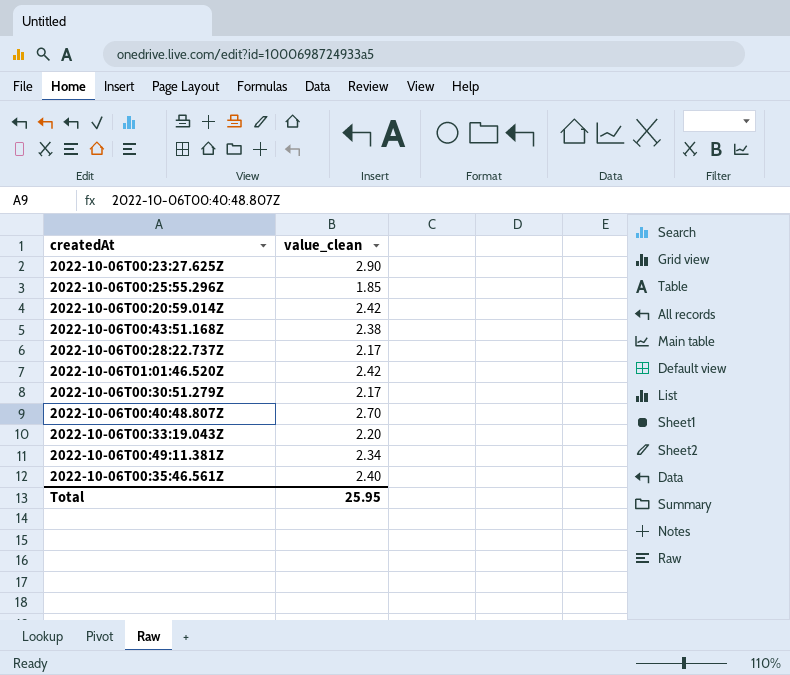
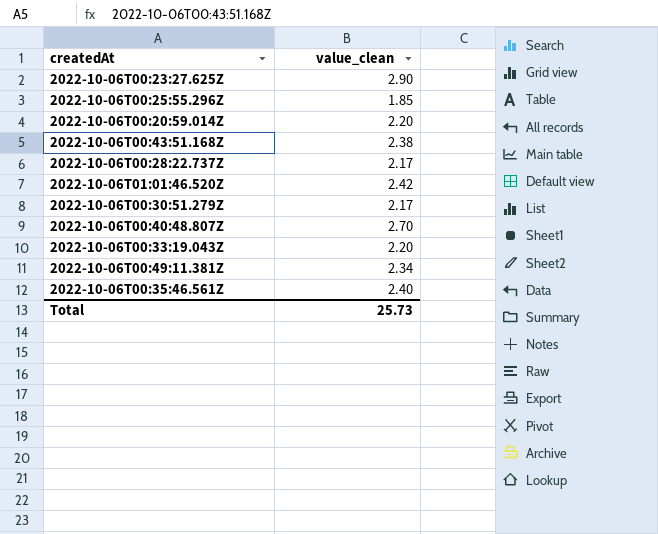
2022-10-06T00:20:59.014Z | value_clean: 2.42 -> 2.20
Total | value_clean: 25.95 -> 25.73

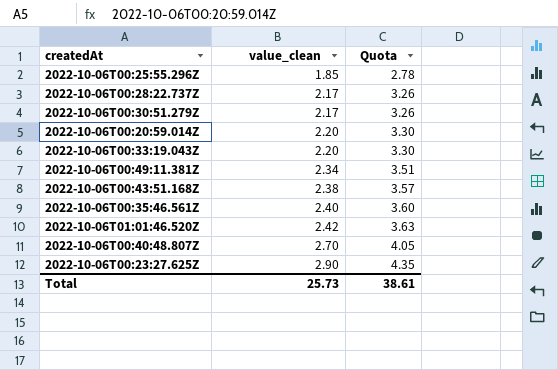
row order: none -> value_clean ascending
column Quota | formula: none -> [value_clean] * 1.5

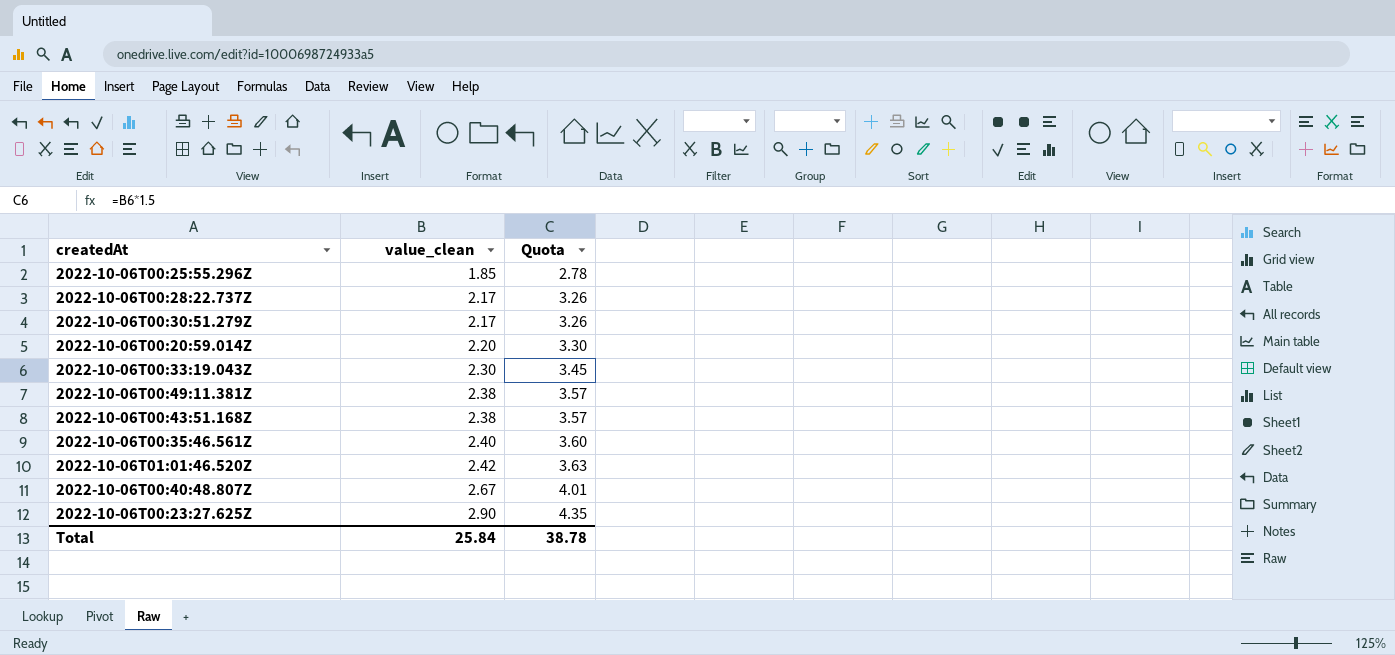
2022-10-06T00:33:19.043Z | value_clean: 2.20 -> 2.30
2022-10-06T00:33:19.043Z | Quota: 3.30 -> 3.45
2022-10-06T00:49:11.381Z | value_clean: 2.34 -> 2.38
2022-10-06T00:49:11.381Z | Quota: 3.51 -> 3.57
2022-10-06T00:40:48.807Z | value_clean: 2.70 -> 2.67
2022-10-06T00:40:48.807Z | Quota: 4.05 -> 4.01
Total | value_clean: 25.73 -> 25.84
Total | Quota: 38.61 -> 38.78

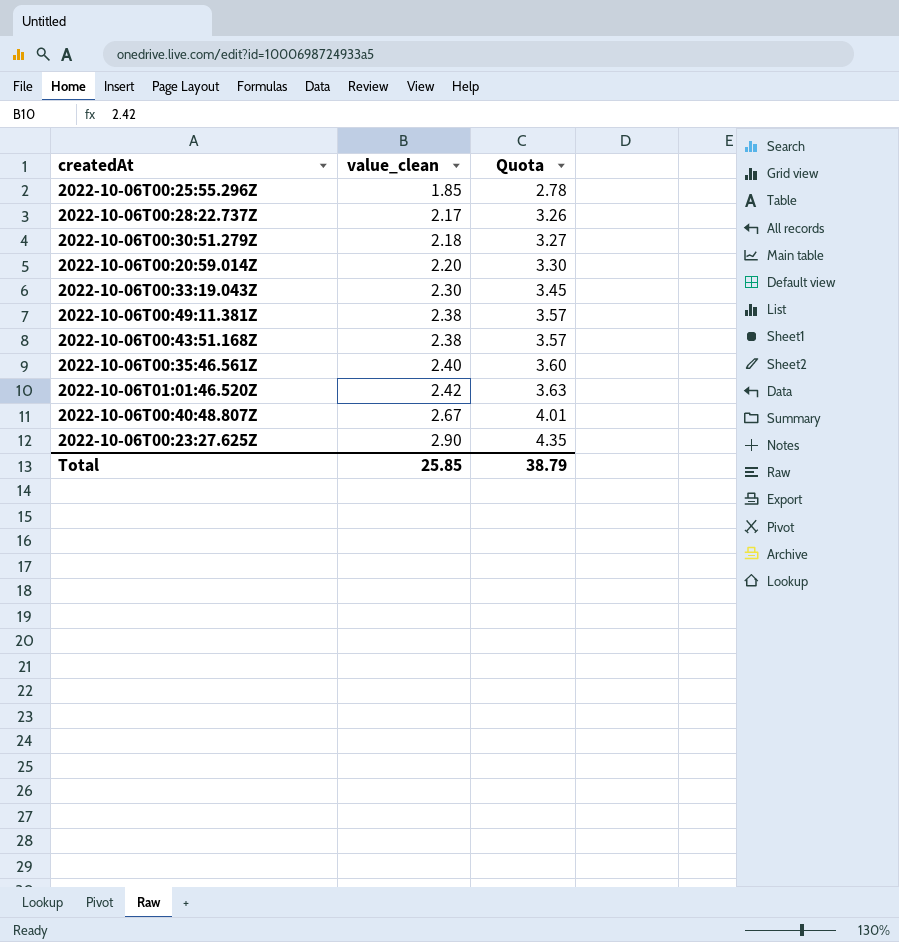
2022-10-06T00:30:51.279Z | value_clean: 2.17 -> 2.18
2022-10-06T00:30:51.279Z | Quota: 3.26 -> 3.27
Total | value_clean: 25.84 -> 25.85
Total | Quota: 38.78 -> 38.79

